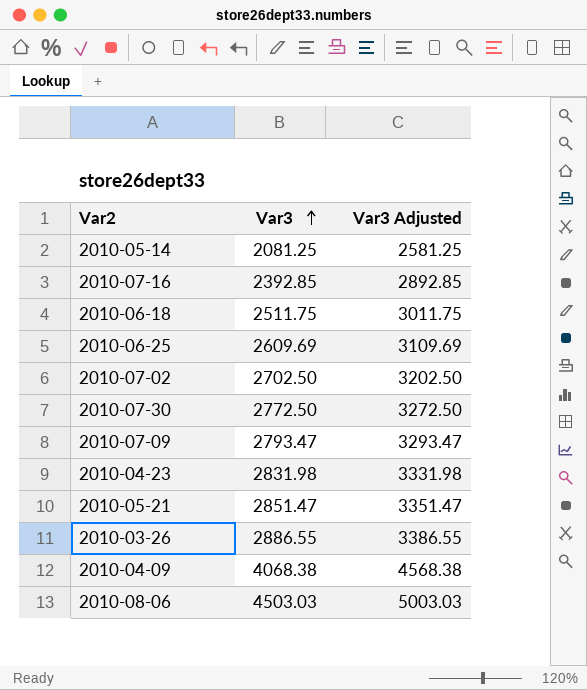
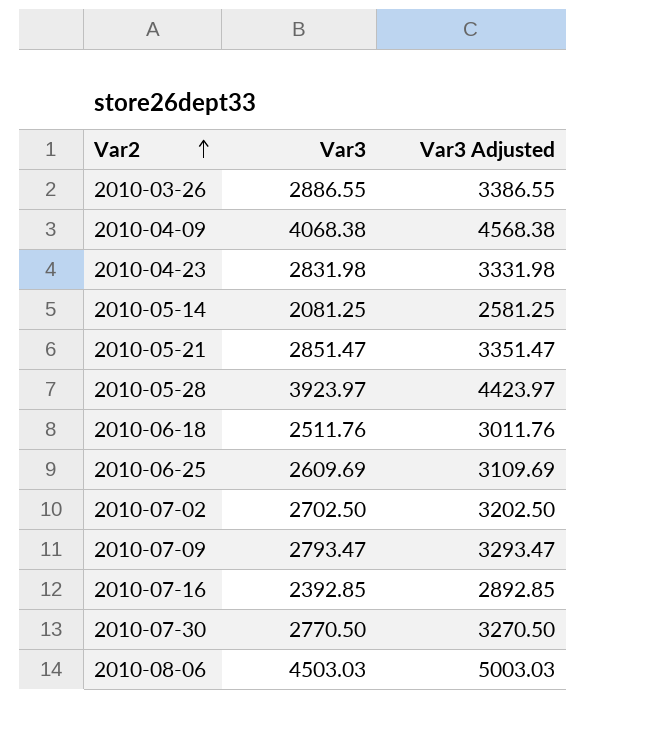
row order: Var3 ascending -> Var2 ascending
row 2010-05-28: none -> 3923.97 | 4423.97
2010-06-18 | Var3: 2511.75 -> 2511.76
2010-06-18 | Var3 Adjusted: 3011.75 -> 3011.76
2010-07-30 | Var3: 2772.50 -> 2770.50
2010-07-30 | Var3 Adjusted: 3272.50 -> 3270.50

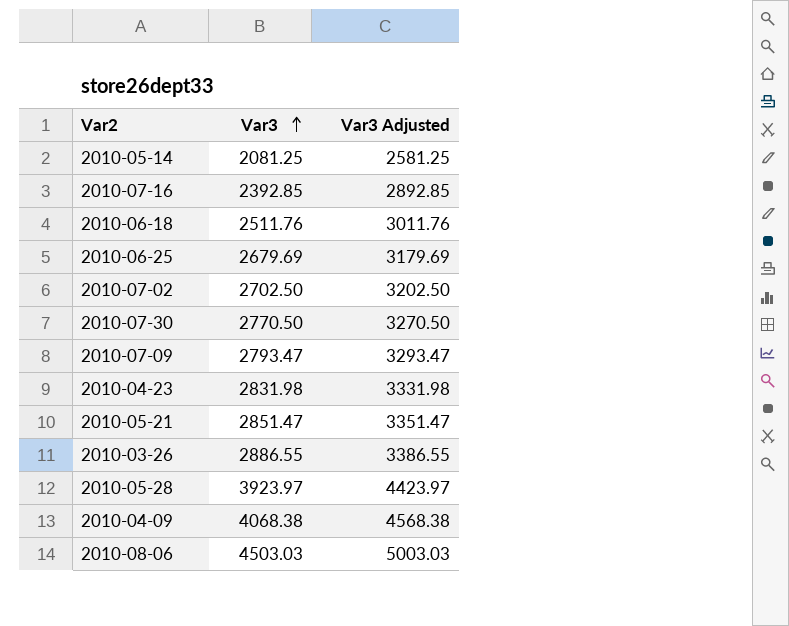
row order: Var2 ascending -> Var3 ascending
2010-06-25 | Var3: 2609.69 -> 2679.69
2010-06-25 | Var3 Adjusted: 3109.69 -> 3179.69

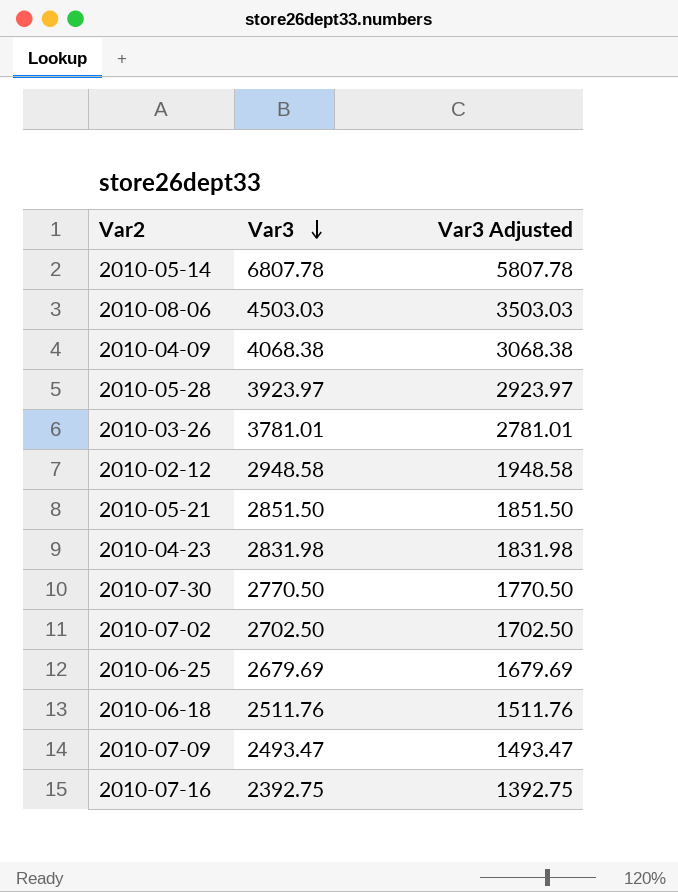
row order: Var3 ascending -> Var3 descending
column Var3 Adjusted | formula: [Var3] + 500 -> [Var3] - 1000
2010-05-14 | Var3: 2081.25 -> 6807.78
2010-03-26 | Var3: 2886.55 -> 3781.01
row 2010-02-12: none -> 2948.58 | 1948.58
2010-05-21 | Var3: 2851.47 -> 2851.50
2010-07-09 | Var3: 2793.47 -> 2493.47
2010-07-16 | Var3: 2392.85 -> 2392.75

